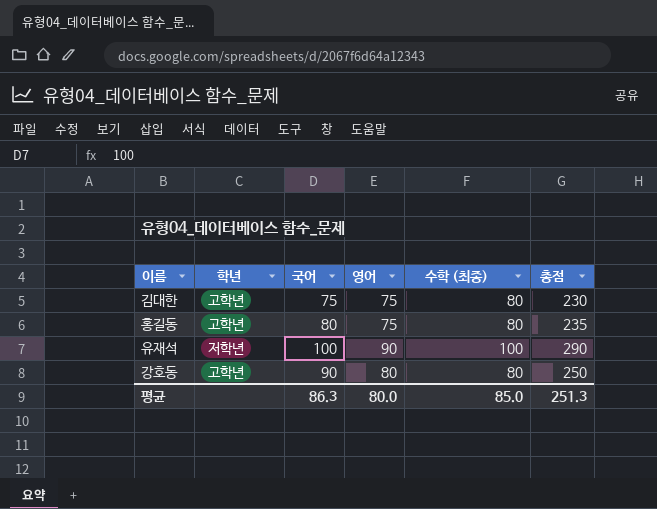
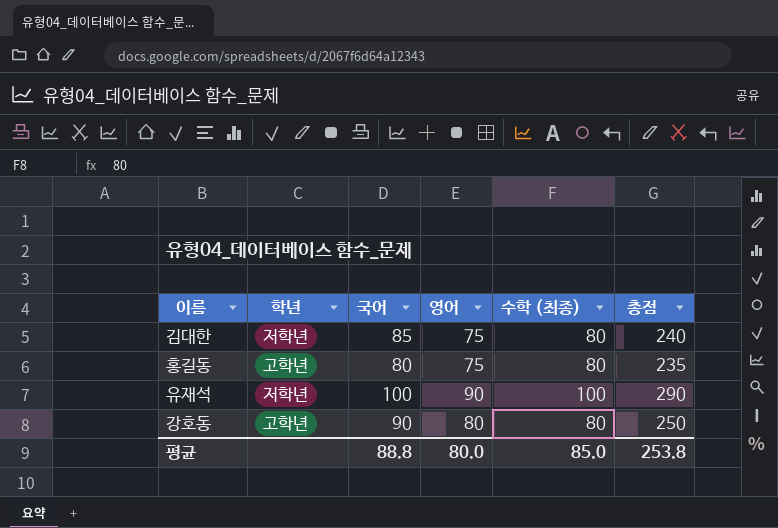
김대한 | 학년: 고학년 -> 저학년
김대한 | 국어: 75 -> 85
김대한 | 총점: 230 -> 240
평균 | 국어: 86.3 -> 88.8
평균 | 총점: 251.3 -> 253.8

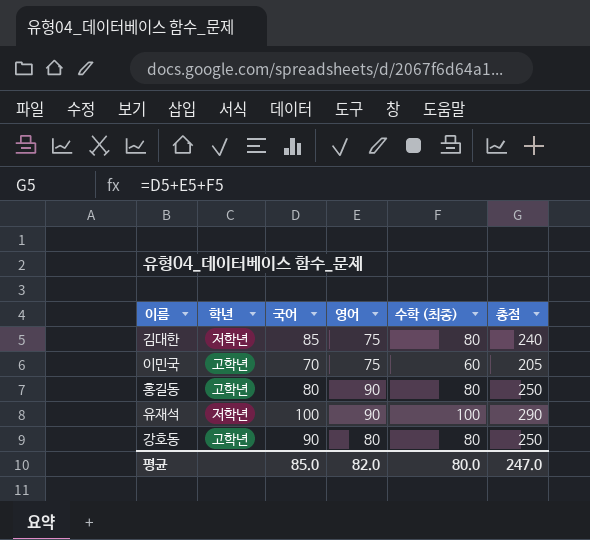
row 이민국: none -> 고학년 | 70 | 75 | 60 | 205
홍길동 | 영어: 75 -> 90
홍길동 | 총점: 235 -> 250
평균 | 국어: 88.8 -> 85.0
평균 | 영어: 80.0 -> 82.0
평균 | 수학 (최종): 85.0 -> 80.0
평균 | 총점: 253.8 -> 247.0

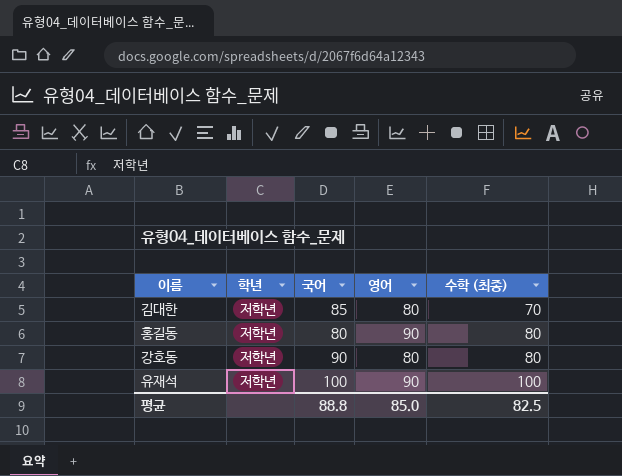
row order: none -> 수학 (최종) ascending
column 총점 | formula: [국어] + [영어] + [수학 (최종)] -> none
row 이민국: 고학년 | 70 | 75 | 60 | 205 -> none
김대한 | 영어: 75 -> 80
김대한 | 수학 (최종): 80 -> 70
홍길동 | 학년: 고학년 -> 저학년
강호동 | 학년: 고학년 -> 저학년
평균 | 국어: 85.0 -> 88.8
평균 | 영어: 82.0 -> 85.0
평균 | 수학 (최종): 80.0 -> 82.5

